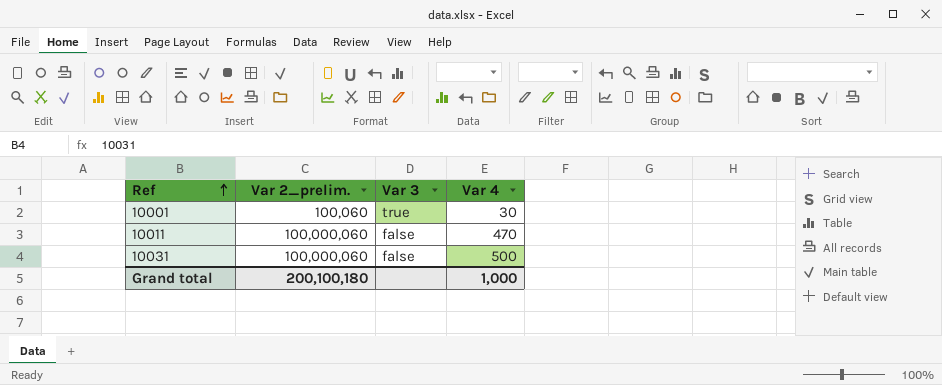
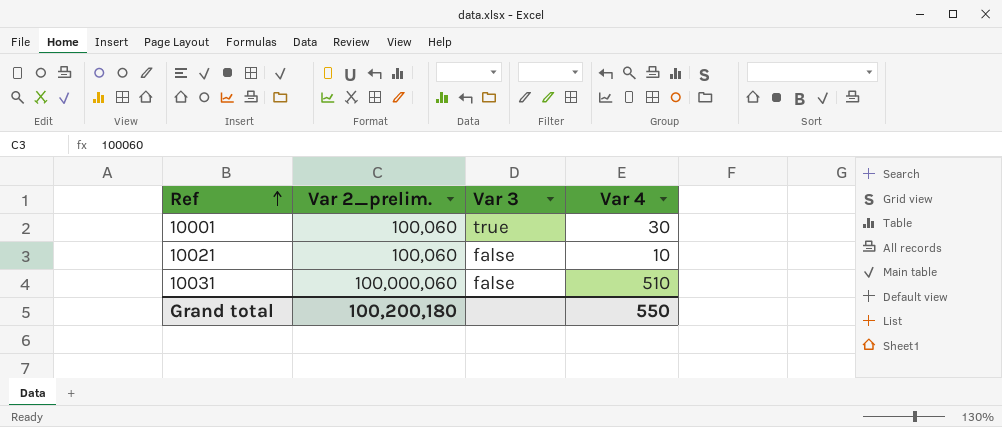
row 10011: 100,000,060 | false | 470 -> none
row 10021: none -> 100,060 | false | 10
10031 | Var 4: 500 -> 510
Grand total | Var 2_prelim.: 200,100,180 -> 100,200,180
Grand total | Var 4: 1,000 -> 550

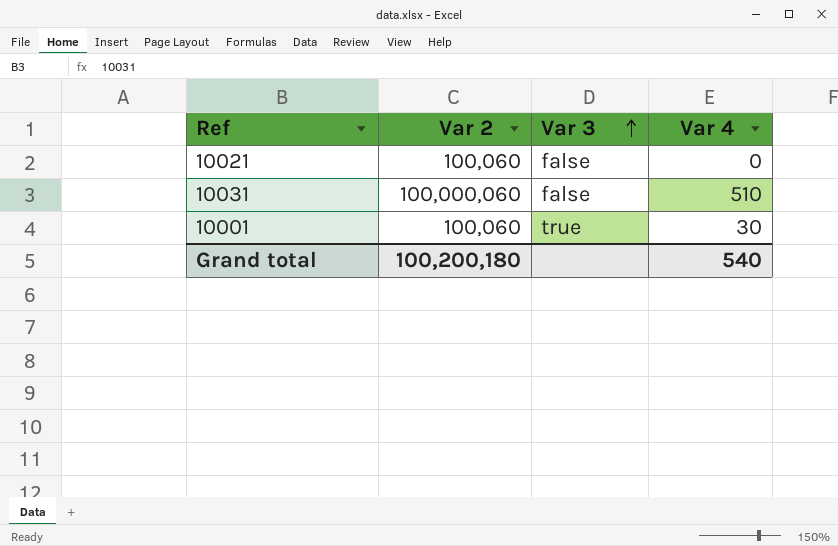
row order: Ref ascending -> Var 3 ascending
column name: Var 2_prelim. -> Var 2
10021 | Var 4: 10 -> 0
Grand total | Var 4: 550 -> 540

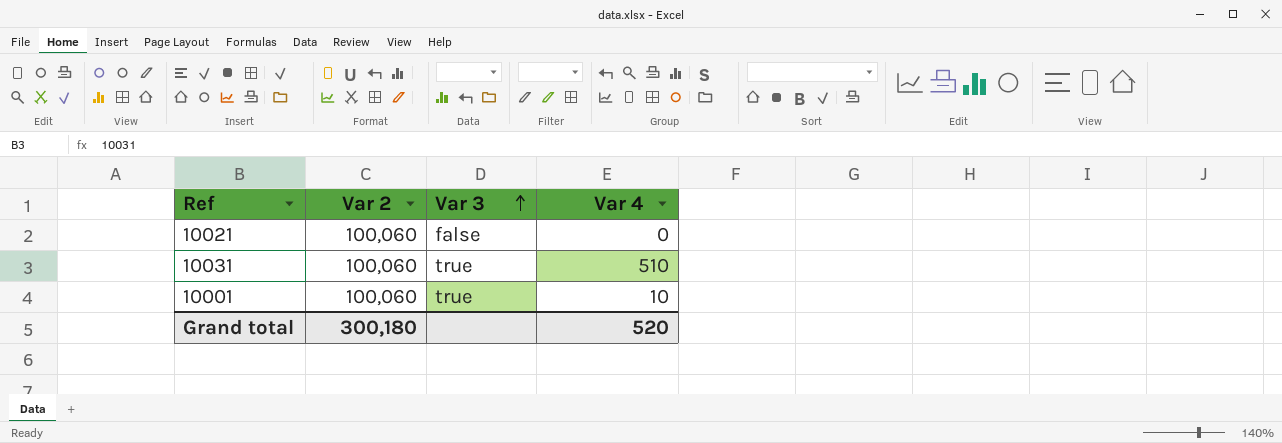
10031 | Var 2: 100,000,060 -> 100,060
10031 | Var 3: false -> true
10001 | Var 4: 30 -> 10
Grand total | Var 2: 100,200,180 -> 300,180
Grand total | Var 4: 540 -> 520

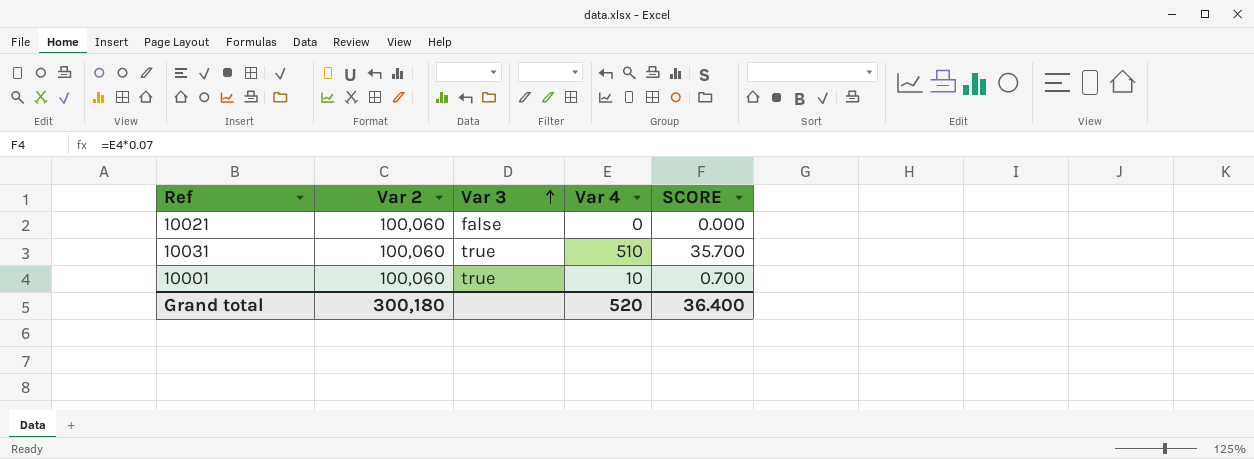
column SCORE | formula: none -> [Var 4] * 0.07

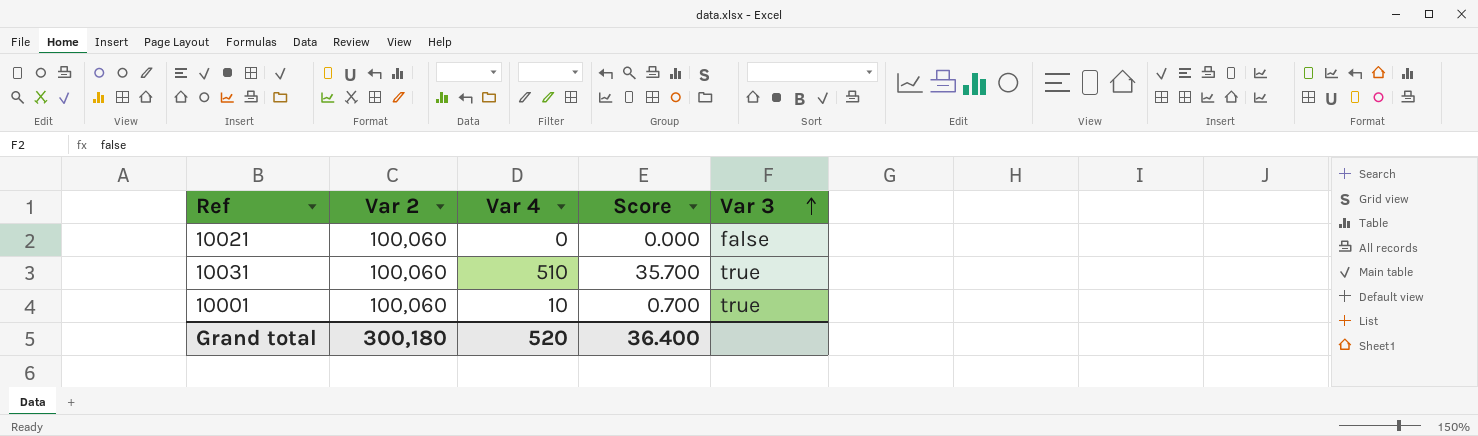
column name: SCORE -> Score
column Var 3 | position: 3 -> 5

